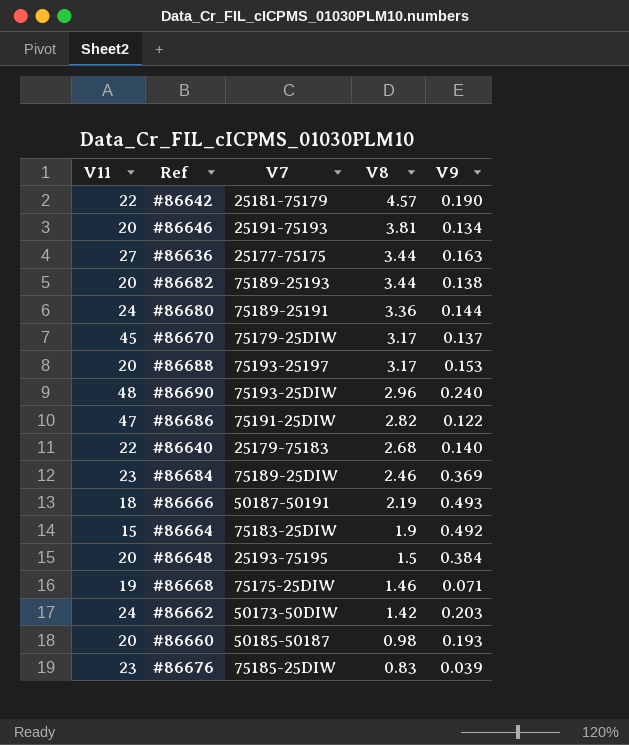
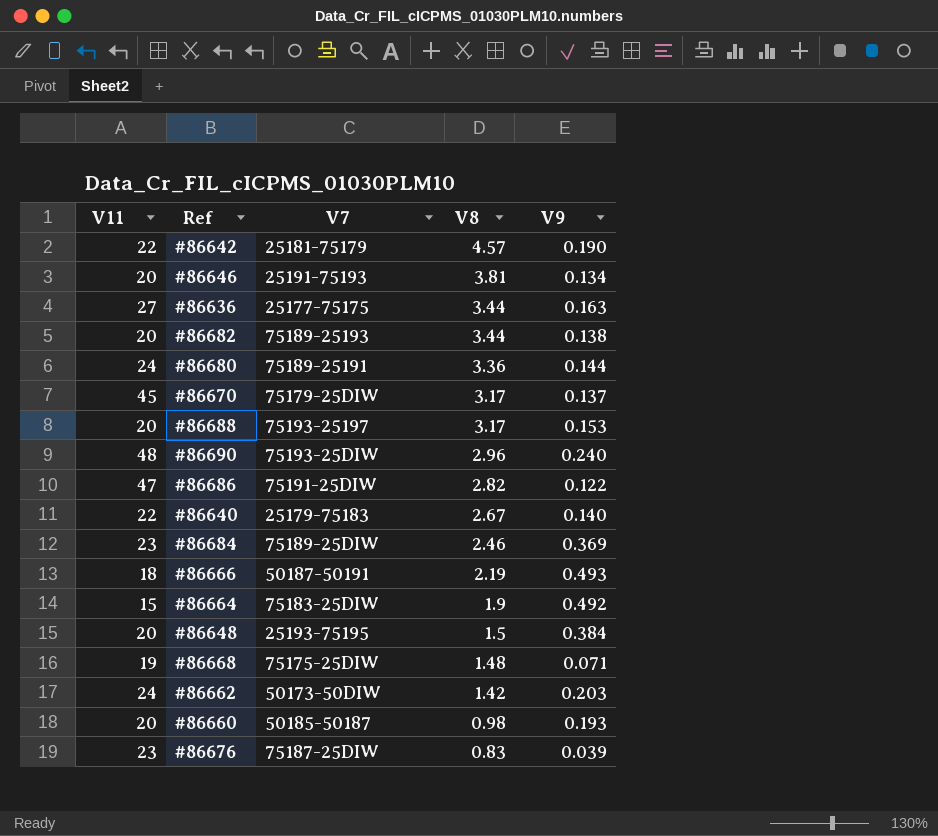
#86640 | V8: 2.68 -> 2.67
#86668 | V8: 1.46 -> 1.48
#86676 | V7: 75185-25DIW -> 75187-25DIW

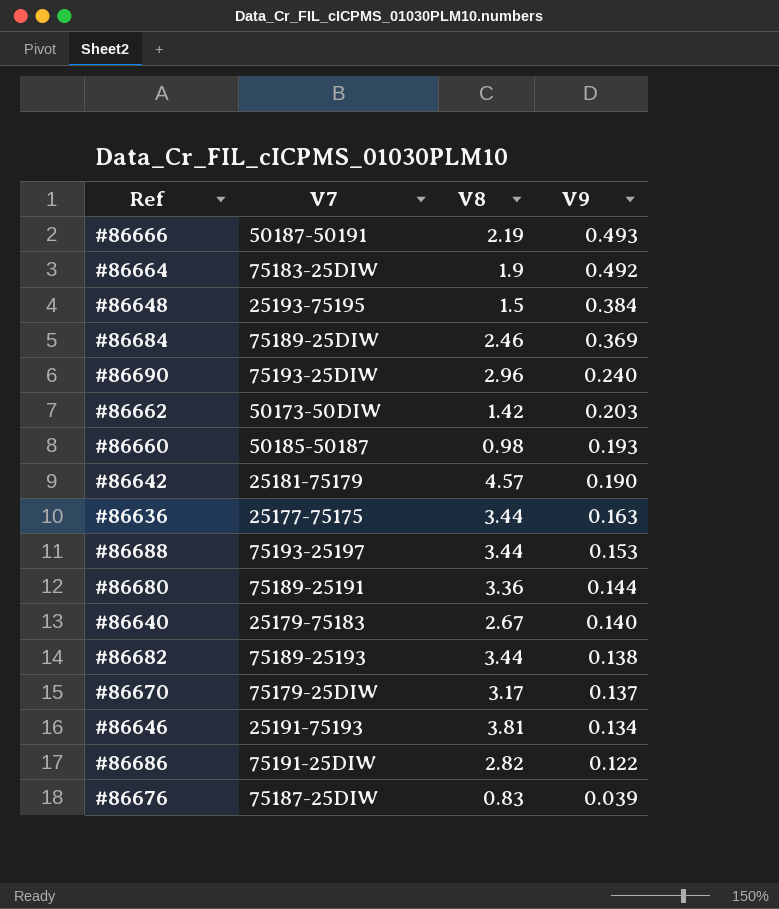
row order: V8 descending -> V9 descending
column V11 | position: 1 -> none
row #86668: 19 | 75175-25DIW | 1.48 | 0.071 -> none
#86688 | V8: 3.17 -> 3.44

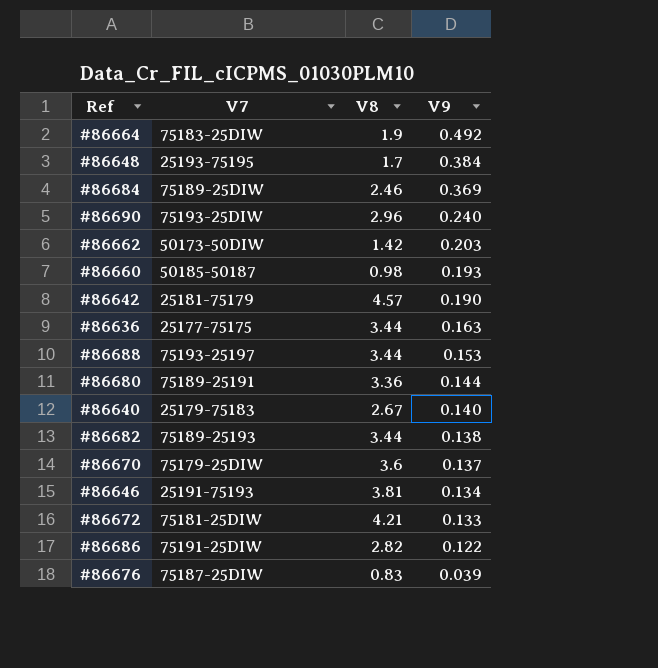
row #86666: 50187-50191 | 2.19 | 0.493 -> none
#86648 | V8: 1.5 -> 1.7
#86670 | V8: 3.17 -> 3.6
row #86672: none -> 75181-25DIW | 4.21 | 0.133

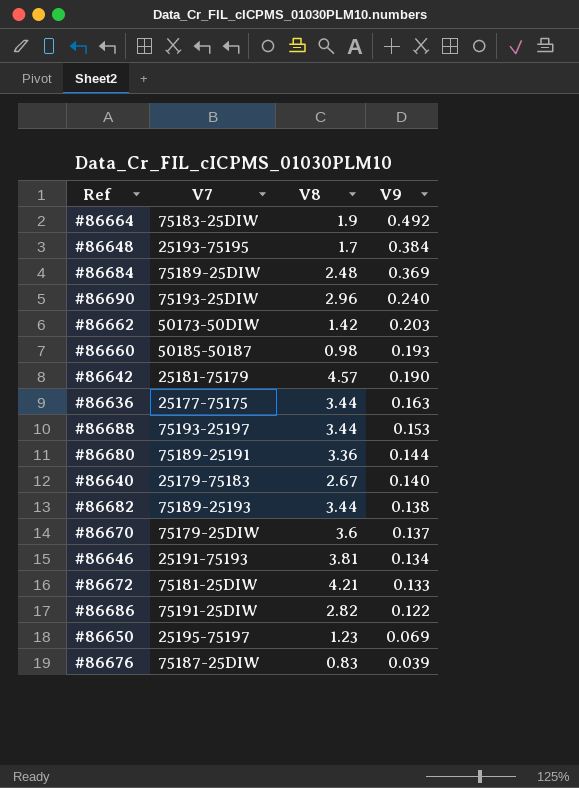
#86684 | V8: 2.46 -> 2.48
row #86650: none -> 25195-75197 | 1.23 | 0.069

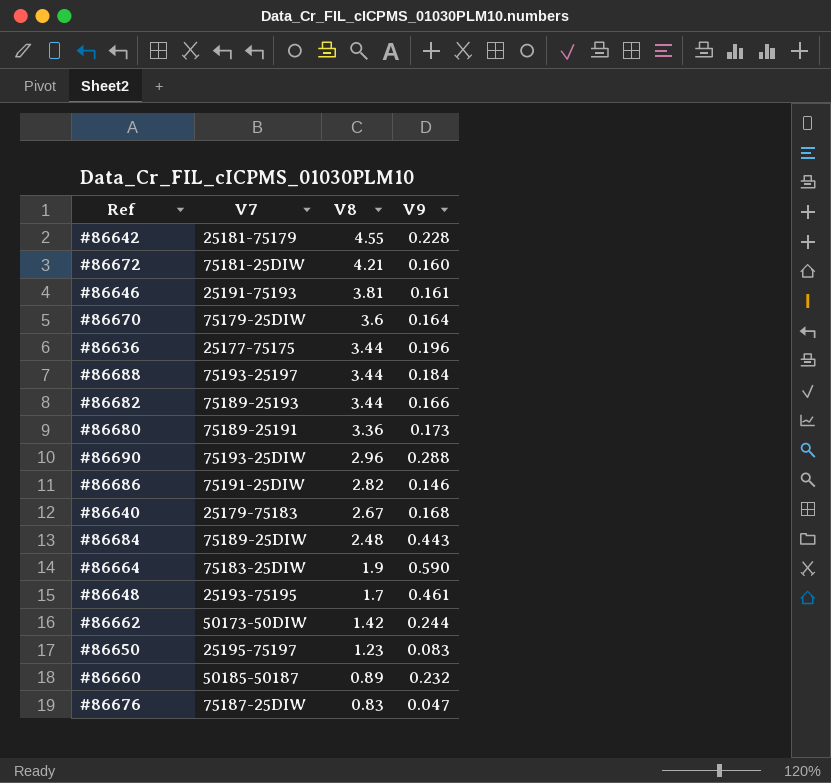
row order: V9 descending -> V8 descending
#86642 | V8: 4.57 -> 4.55
#86642 | V9: 0.190 -> 0.228
#86672 | V9: 0.133 -> 0.160
#86646 | V9: 0.134 -> 0.161
#86670 | V9: 0.137 -> 0.164
#86636 | V9: 0.163 -> 0.196
#86688 | V9: 0.153 -> 0.184
#86682 | V9: 0.138 -> 0.166
#86680 | V9: 0.144 -> 0.173
#86690 | V9: 0.240 -> 0.288
#86686 | V9: 0.122 -> 0.146
#86640 | V9: 0.140 -> 0.168
#86684 | V9: 0.369 -> 0.443
#86664 | V9: 0.492 -> 0.590
#86648 | V9: 0.384 -> 0.461
#86662 | V9: 0.203 -> 0.244
#86650 | V9: 0.069 -> 0.083
#86660 | V8: 0.98 -> 0.89
#86660 | V9: 0.193 -> 0.232
#86676 | V9: 0.039 -> 0.047

